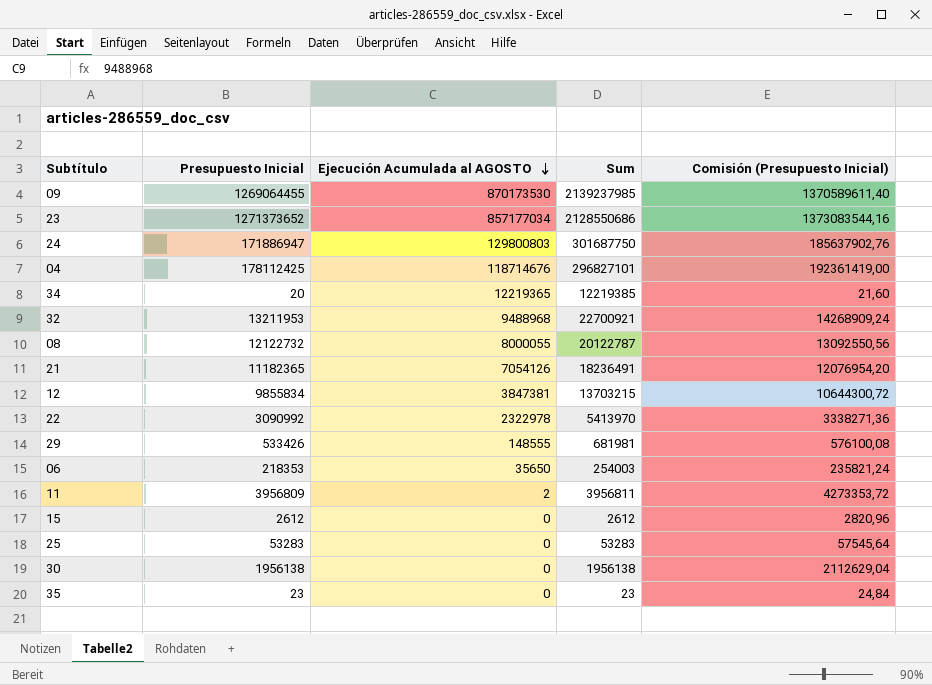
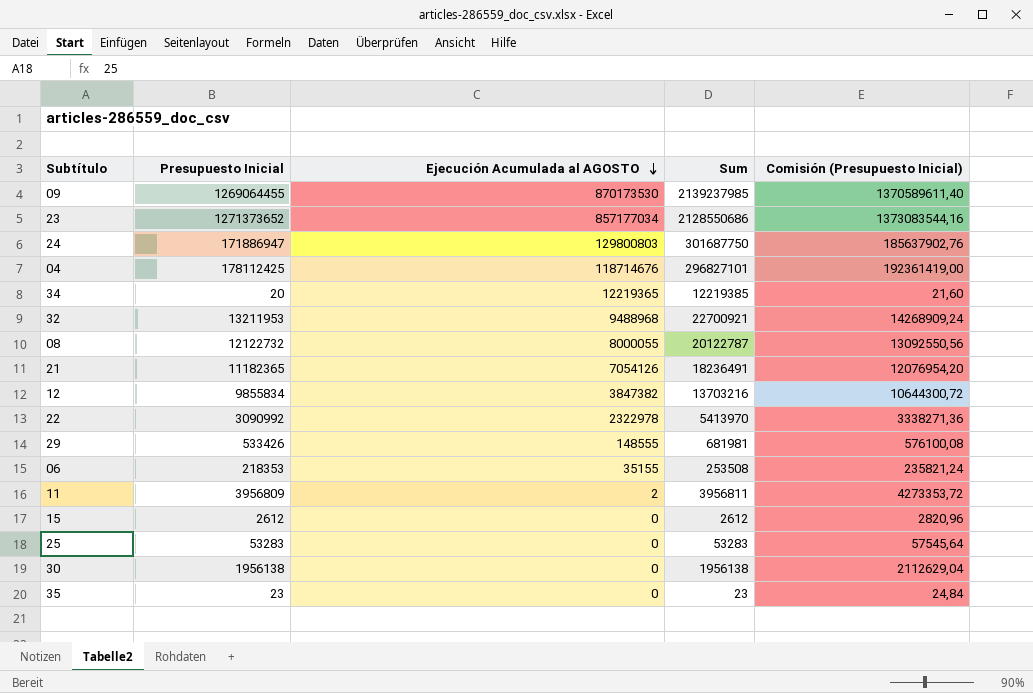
12 | Ejecución Acumulada al AGOSTO: 3847381 -> 3847382
12 | Sum: 13703215 -> 13703216
06 | Ejecución Acumulada al AGOSTO: 35650 -> 35155
06 | Sum: 254003 -> 253508

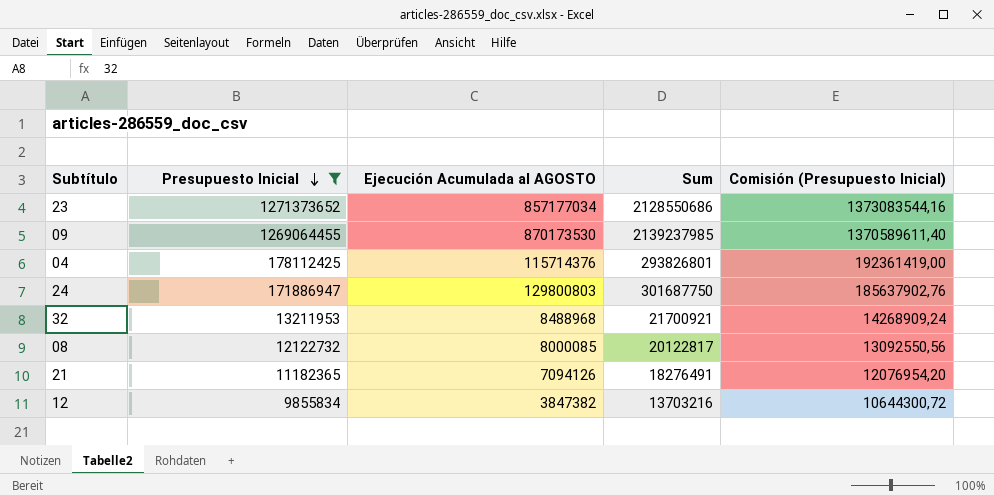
filter: none -> Presupuesto Inicial >= 9855834
row order: Ejecución Acumulada al AGOSTO descending -> Presupuesto Inicial descending
04 | Ejecución Acumulada al AGOSTO: 118714676 -> 115714376
04 | Sum: 296827101 -> 293826801
32 | Ejecución Acumulada al AGOSTO: 9488968 -> 8488968
32 | Sum: 22700921 -> 21700921
08 | Ejecución Acumulada al AGOSTO: 8000055 -> 8000085
08 | Sum: 20122787 -> 20122817
21 | Ejecución Acumulada al AGOSTO: 7054126 -> 7094126
21 | Sum: 18236491 -> 18276491

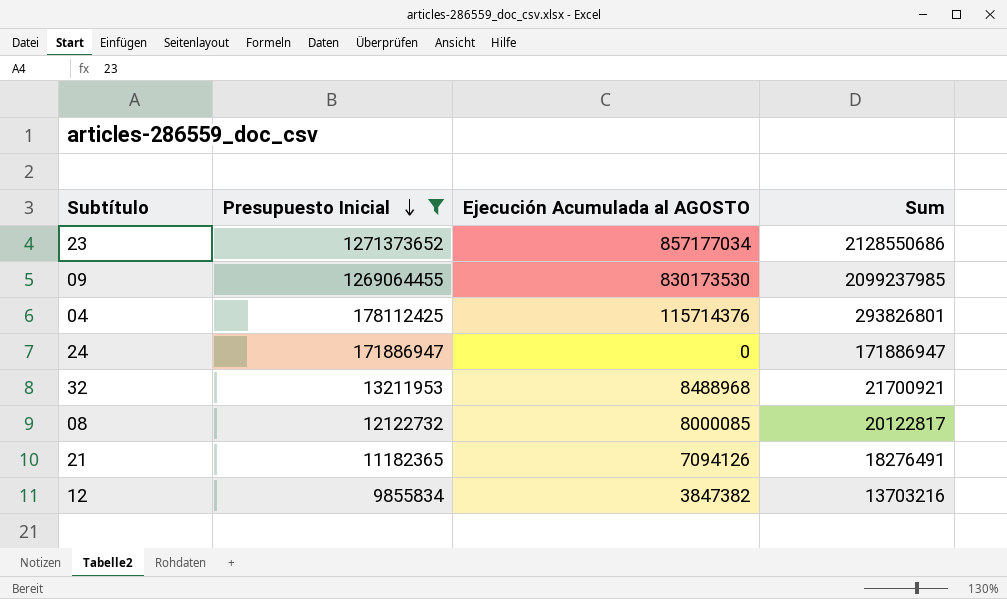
column Comisión (Presupuesto Inicial) | formula: [Presupuesto Inicial] * 1,08 -> none
09 | Ejecución Acumulada al AGOSTO: 870173530 -> 830173530
09 | Sum: 2139237985 -> 2099237985
24 | Ejecución Acumulada al AGOSTO: 129800803 -> 0
24 | Sum: 301687750 -> 171886947

